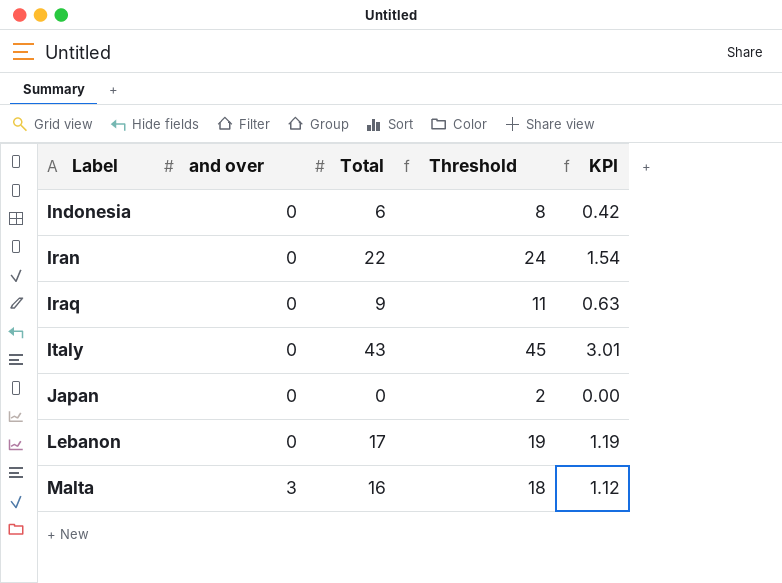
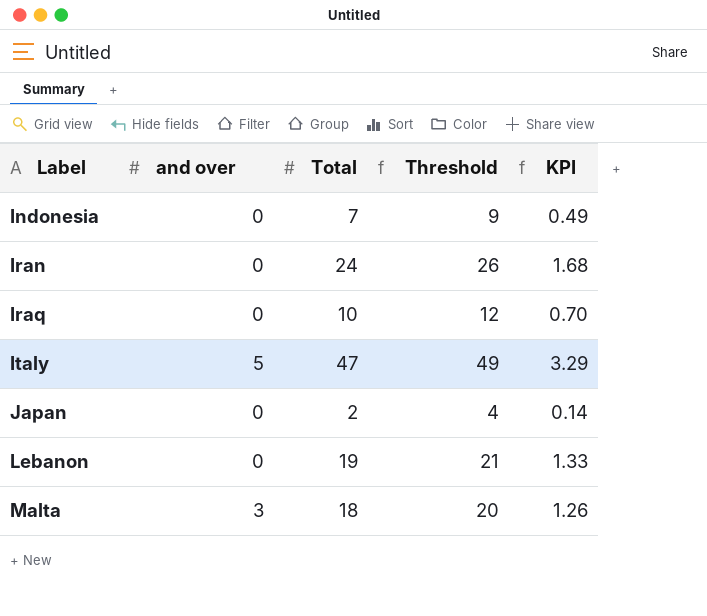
Indonesia | Total: 6 -> 7
Indonesia | Threshold: 8 -> 9
Indonesia | KPI: 0.42 -> 0.49
Iran | Total: 22 -> 24
Iran | Threshold: 24 -> 26
Iran | KPI: 1.54 -> 1.68
Iraq | Total: 9 -> 10
Iraq | Threshold: 11 -> 12
Iraq | KPI: 0.63 -> 0.70
Italy | and over: 0 -> 5
Italy | Total: 43 -> 47
Italy | Threshold: 45 -> 49
Italy | KPI: 3.01 -> 3.29
Japan | Total: 0 -> 2
Japan | Threshold: 2 -> 4
Japan | KPI: 0.00 -> 0.14
Lebanon | Total: 17 -> 19
Lebanon | Threshold: 19 -> 21
Lebanon | KPI: 1.19 -> 1.33
Malta | Total: 16 -> 18
Malta | Threshold: 18 -> 20
Malta | KPI: 1.12 -> 1.26

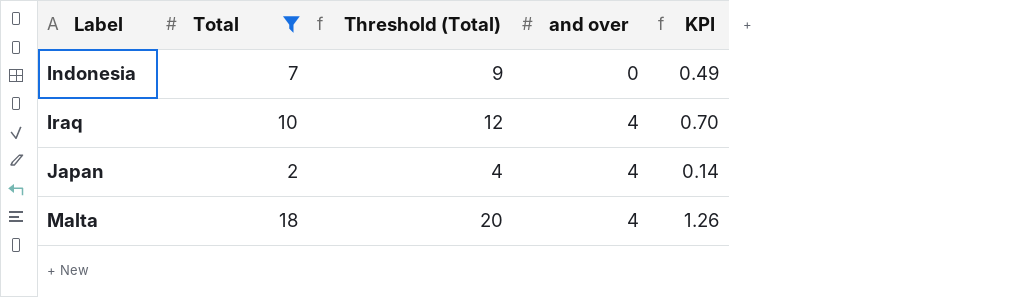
filter: none -> Total <= 18
column name: Threshold -> Threshold (Total)
column and over | position: 2 -> 4
Iraq | and over: 0 -> 4
Japan | and over: 0 -> 4
Malta | and over: 3 -> 4

